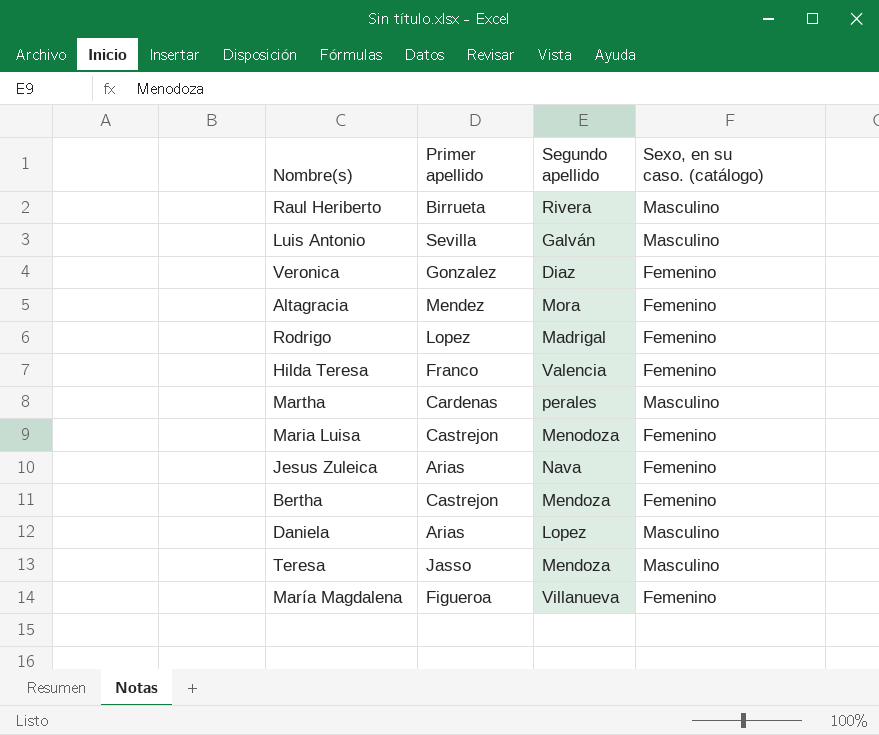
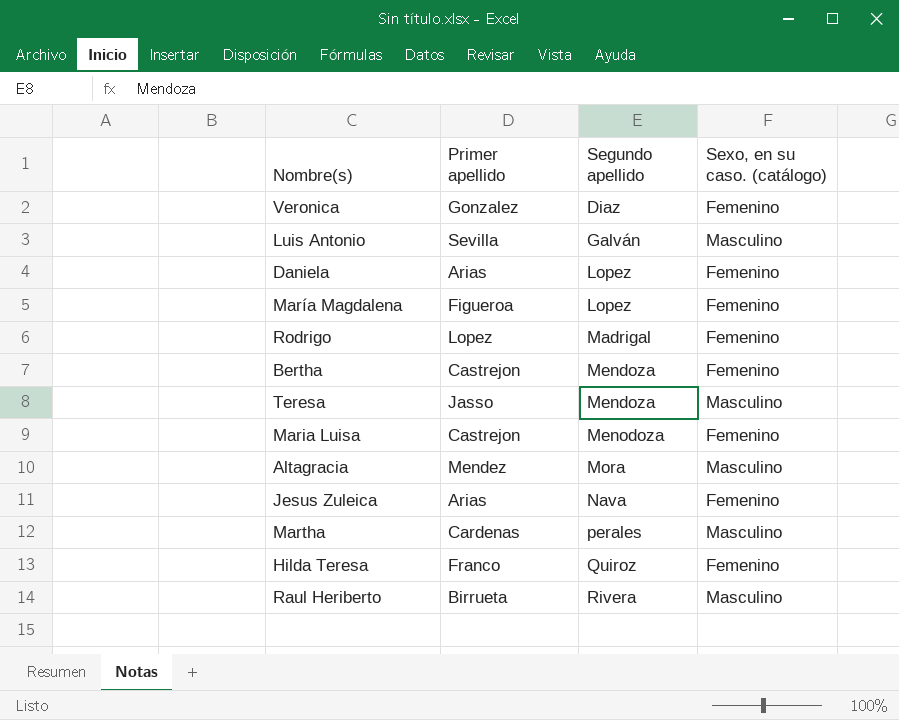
row order: none -> Segundo apellido ascending
Daniela | Sexo, en su caso. (catálogo): Masculino -> Femenino
María Magdalena | Segundo apellido: Villanueva -> Lopez
Altagracia | Sexo, en su caso. (catálogo): Femenino -> Masculino
Hilda Teresa | Segundo apellido: Valencia -> Quiroz

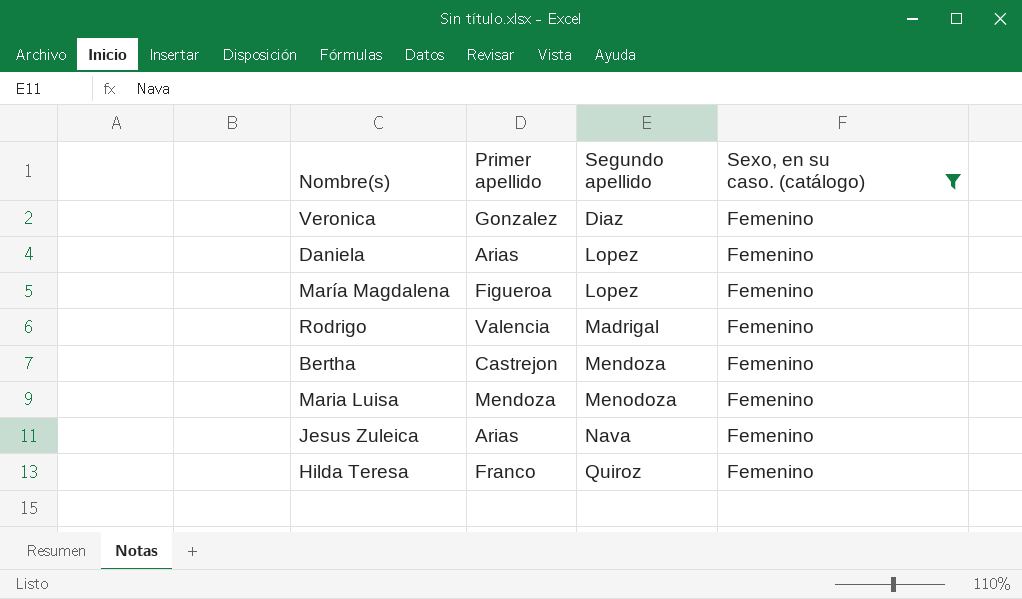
filter: none -> Sexo, en su caso. (catálogo) = Femenino
Rodrigo | Primer apellido: Lopez -> Valencia
Maria Luisa | Primer apellido: Castrejon -> Mendoza

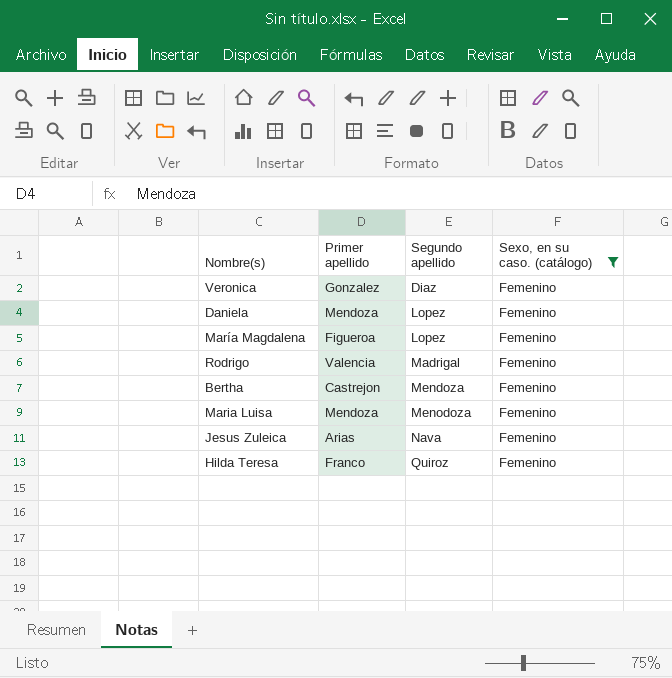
Daniela | Primer apellido: Arias -> Mendoza

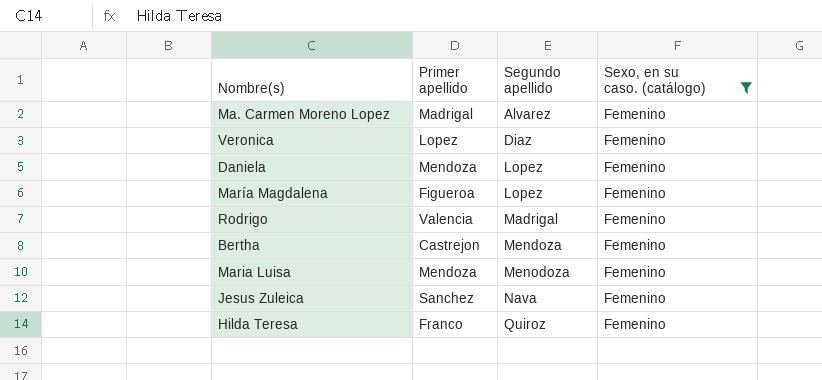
row Ma. Carmen Moreno Lopez: none -> Madrigal | Alvarez | Femenino
Veronica | Primer apellido: Gonzalez -> Lopez
Jesus Zuleica | Primer apellido: Arias -> Sanchez

